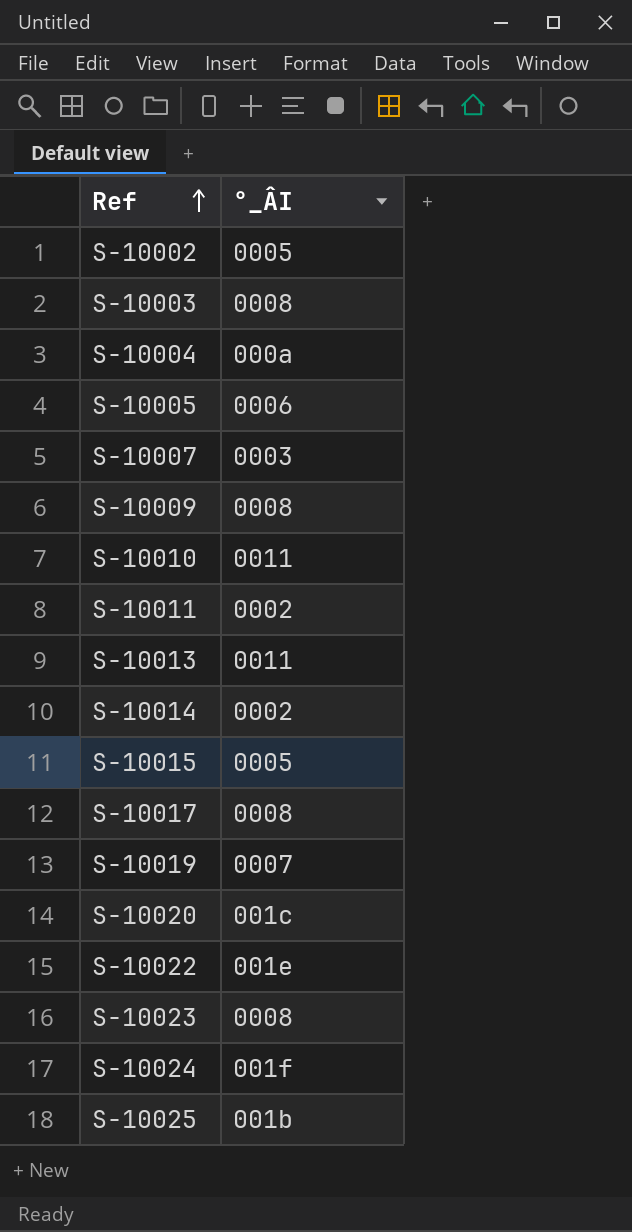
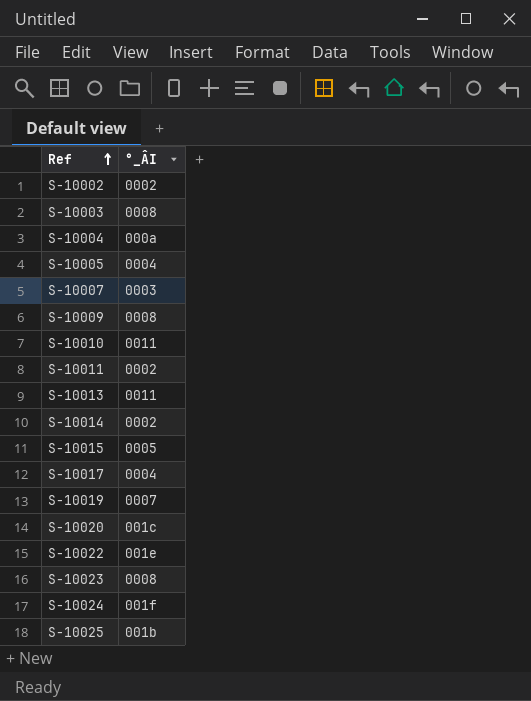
S-10002 | °_ÂI: 0005 -> 0002
S-10005 | °_ÂI: 0006 -> 0004
S-10017 | °_ÂI: 0008 -> 0004

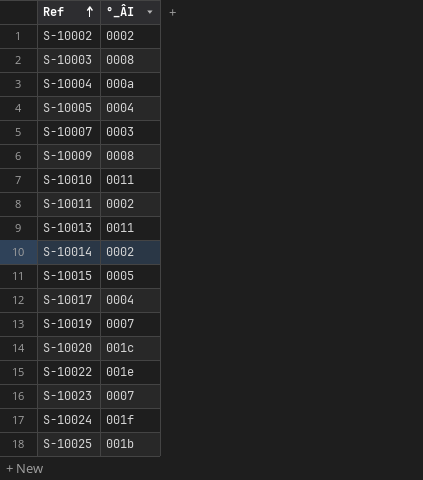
S-10023 | °_ÂI: 0008 -> 0007

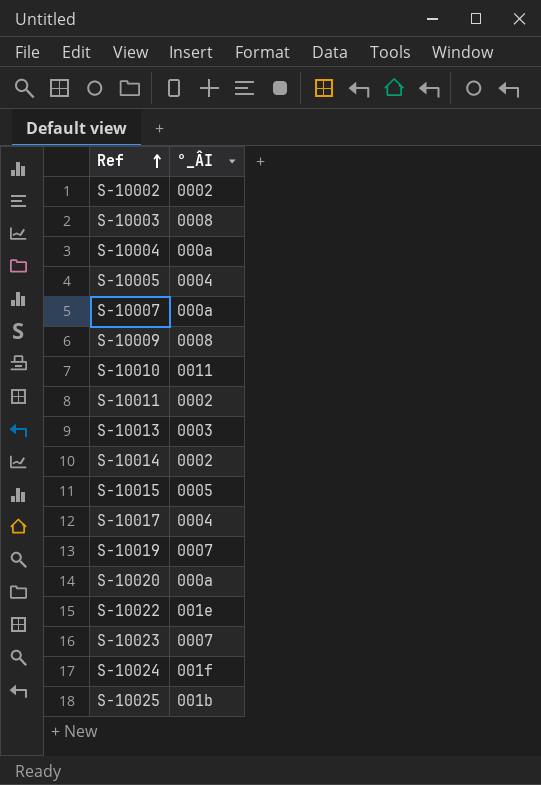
S-10007 | °_ÂI: 0003 -> 000a
S-10013 | °_ÂI: 0011 -> 0003
S-10020 | °_ÂI: 001c -> 000a

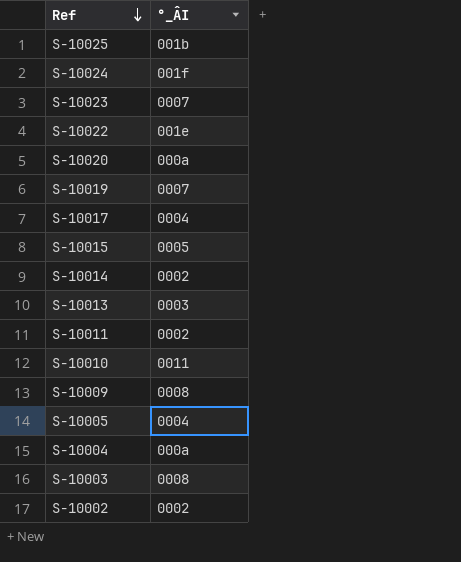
row order: Ref ascending -> Ref descending
row S-10007: 000a -> none

